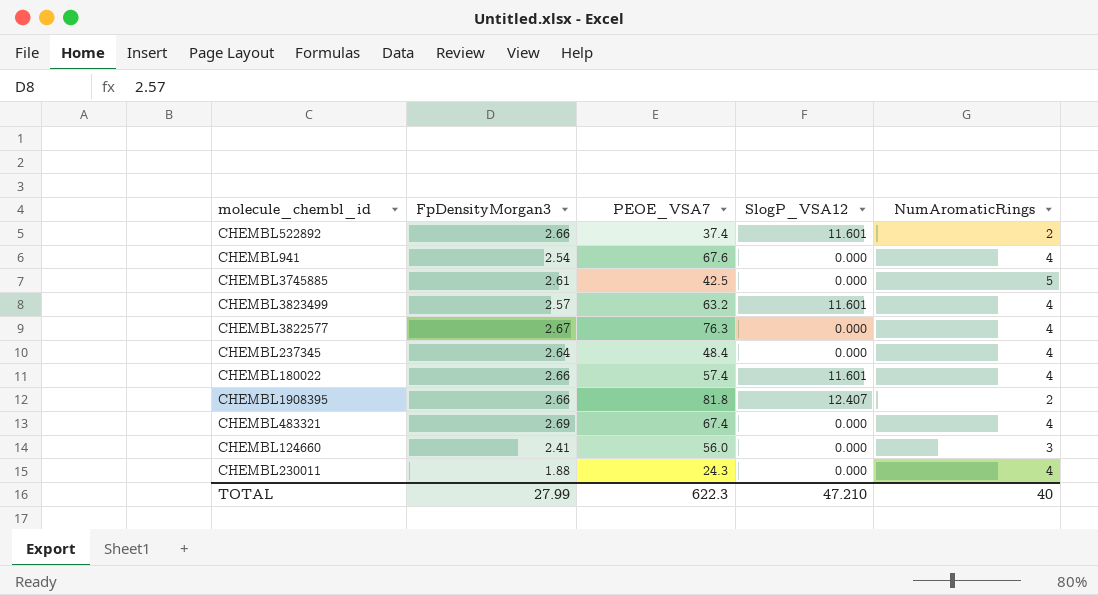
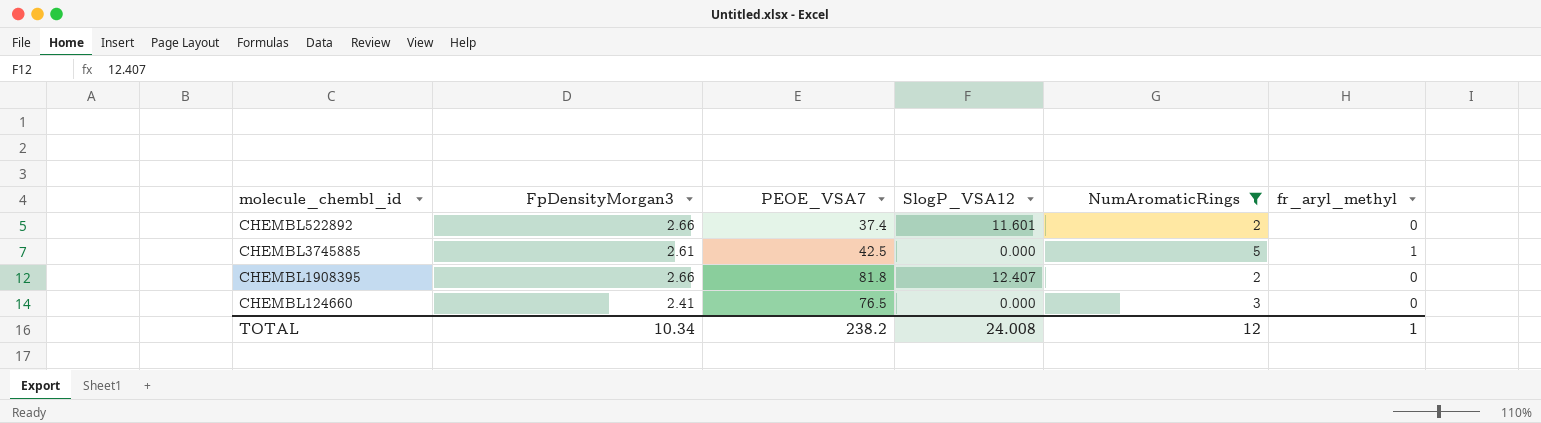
filter: none -> NumAromaticRings != 4
column fr_aryl_methyl | position: none -> 6
CHEMBL124660 | PEOE_VSA7: 56.0 -> 76.5
TOTAL | FpDensityMorgan3: 27.99 -> 10.34
TOTAL | PEOE_VSA7: 622.3 -> 238.2
TOTAL | SlogP_VSA12: 47.210 -> 24.008
TOTAL | NumAromaticRings: 40 -> 12

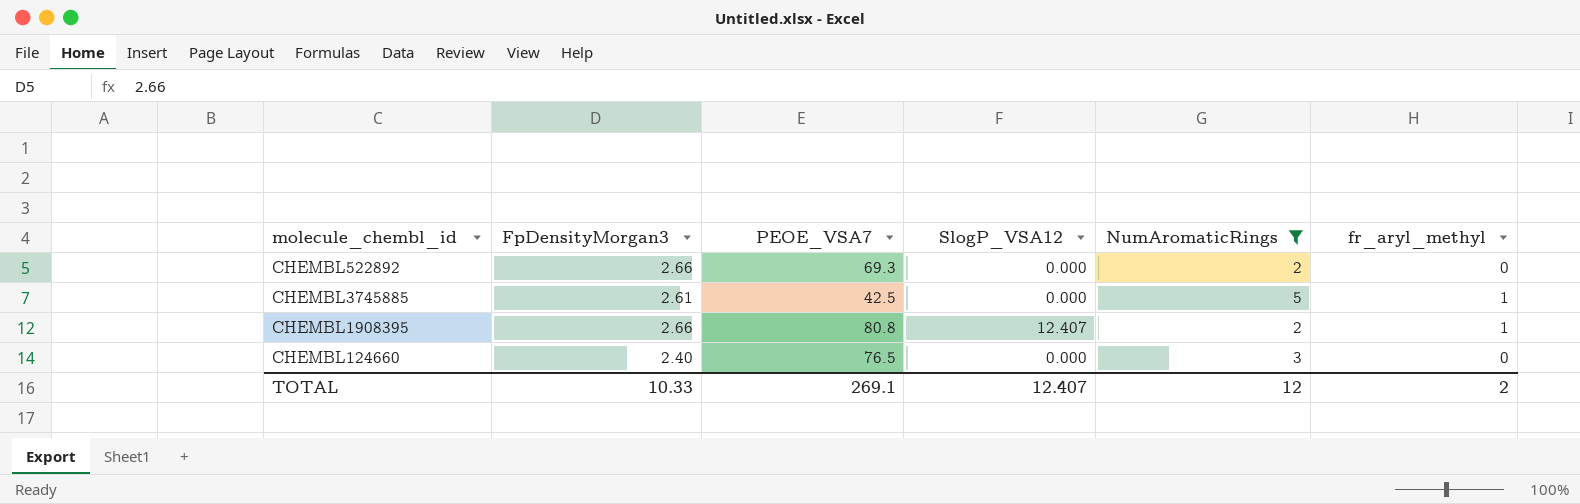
CHEMBL522892 | PEOE_VSA7: 37.4 -> 69.3
CHEMBL522892 | SlogP_VSA12: 11.601 -> 0.000
CHEMBL1908395 | PEOE_VSA7: 81.8 -> 80.8
CHEMBL1908395 | fr_aryl_methyl: 0 -> 1
CHEMBL124660 | FpDensityMorgan3: 2.41 -> 2.40
TOTAL | FpDensityMorgan3: 10.34 -> 10.33
TOTAL | PEOE_VSA7: 238.2 -> 269.1
TOTAL | SlogP_VSA12: 24.008 -> 12.407
TOTAL | fr_aryl_methyl: 1 -> 2

